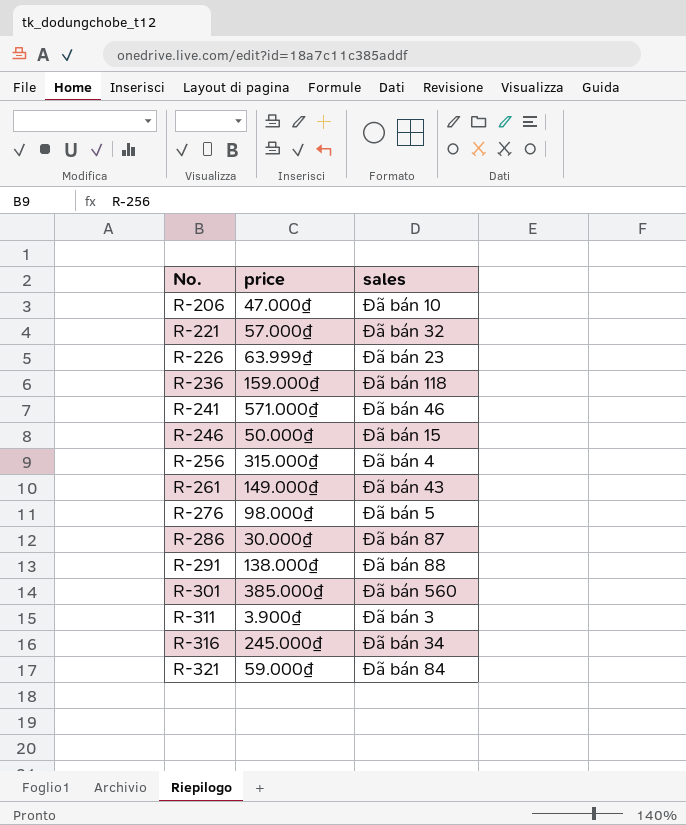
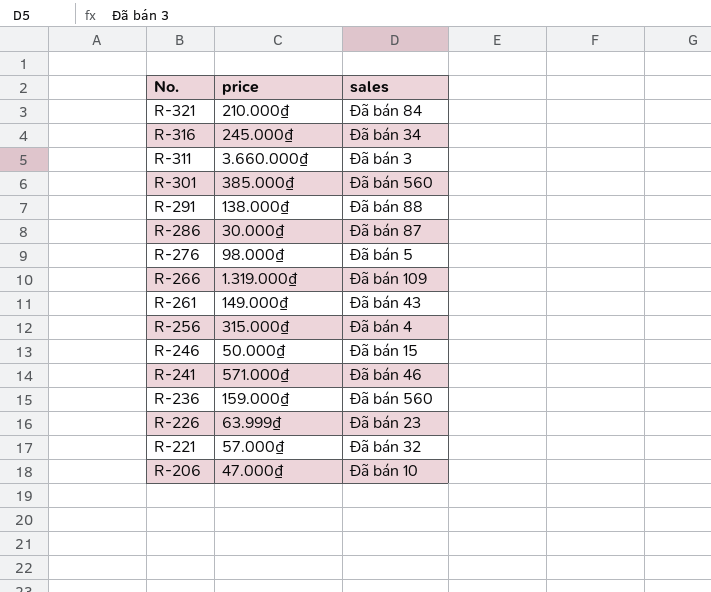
row order: No. ascending -> No. descending
R-321 | price: 59.000₫ -> 210.000₫
R-311 | price: 3.900₫ -> 3.660.000₫
row R-266: none -> 1.319.000₫ | Đã bán 109
R-236 | sales: Đã bán 118 -> Đã bán 560

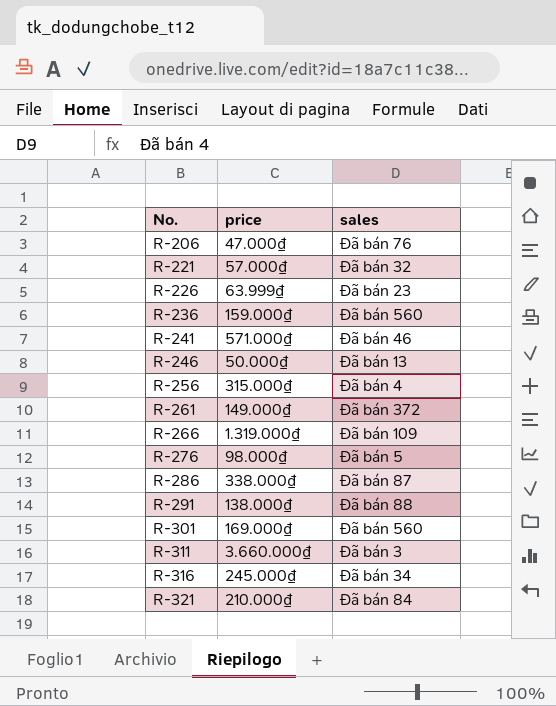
row order: No. descending -> No. ascending
R-206 | sales: Đã bán 10 -> Đã bán 76
R-246 | sales: Đã bán 15 -> Đã bán 13
R-261 | sales: Đã bán 43 -> Đã bán 372
R-286 | price: 30.000₫ -> 338.000₫
R-301 | price: 385.000₫ -> 169.000₫

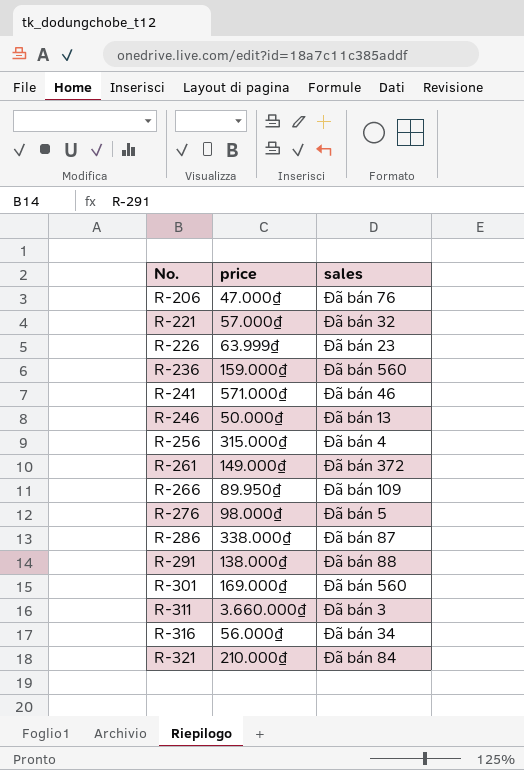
R-266 | price: 1.319.000₫ -> 89.950₫
R-316 | price: 245.000₫ -> 56.000₫

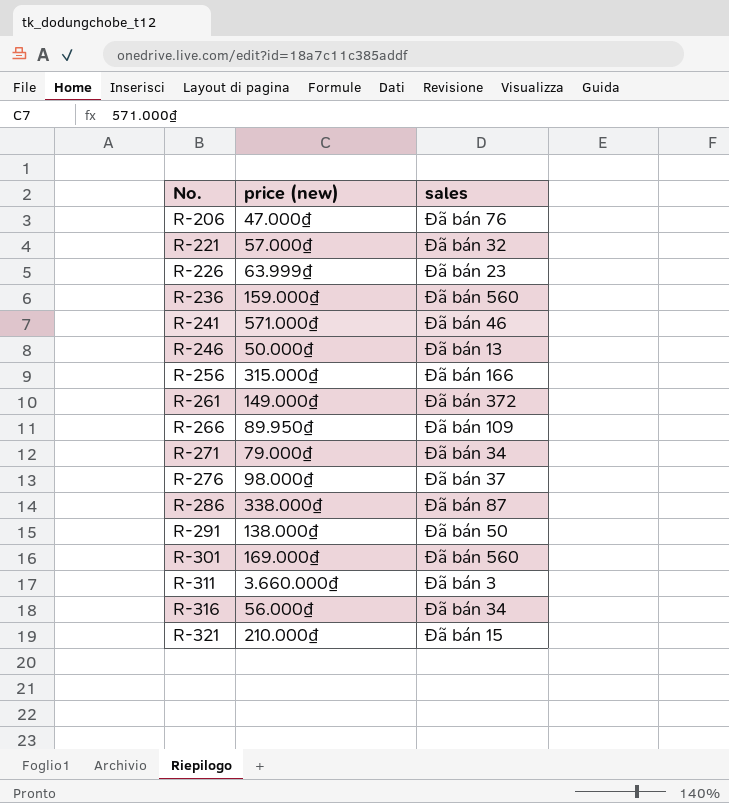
column name: price -> price (new)
R-256 | sales: Đã bán 4 -> Đã bán 166
row R-271: none -> 79.000₫ | Đã bán 34
R-276 | sales: Đã bán 5 -> Đã bán 37
R-291 | sales: Đã bán 88 -> Đã bán 50
R-321 | sales: Đã bán 84 -> Đã bán 15

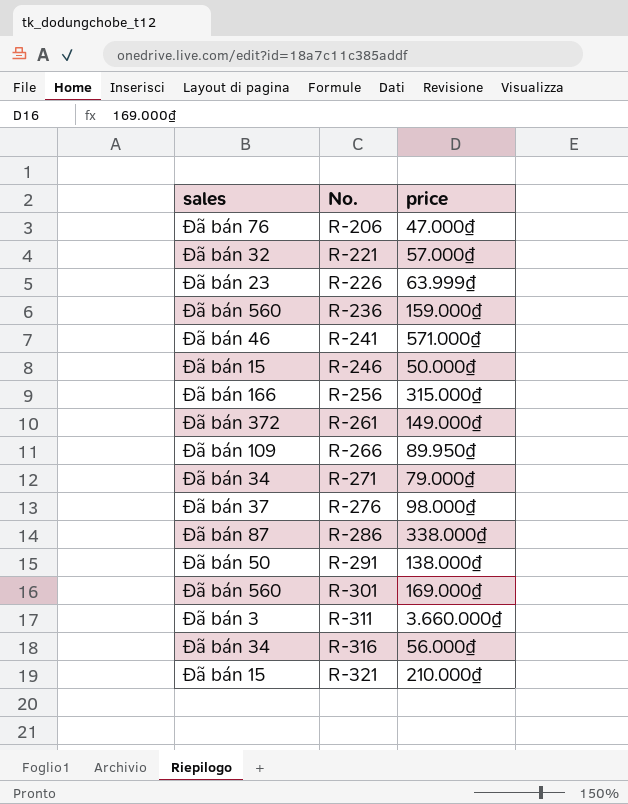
column sales | position: 3 -> 1
column name: price (new) -> price
R-246 | sales: Đã bán 13 -> Đã bán 15

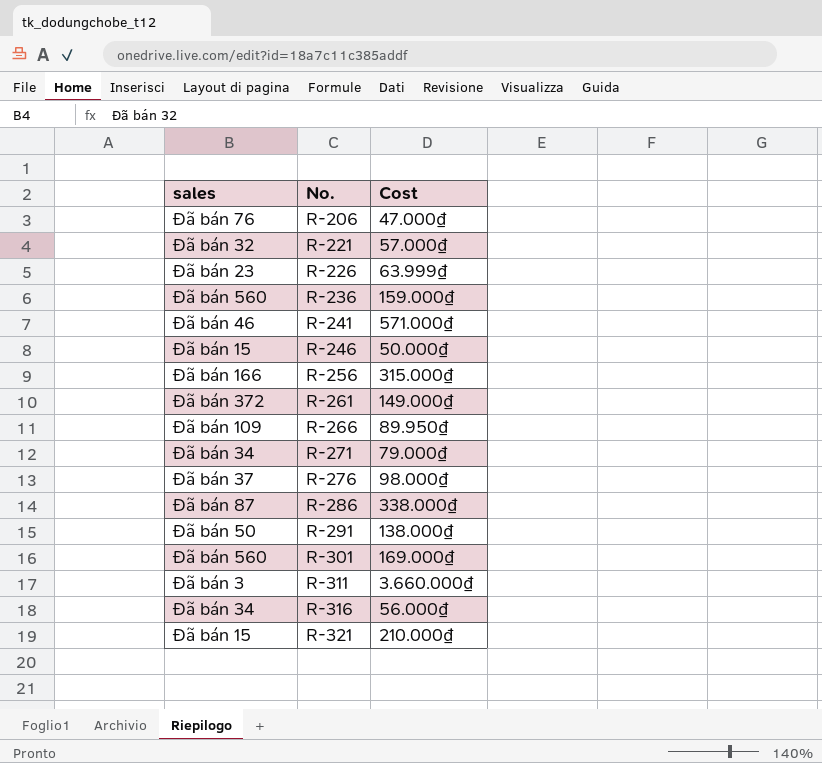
column name: price -> Cost

